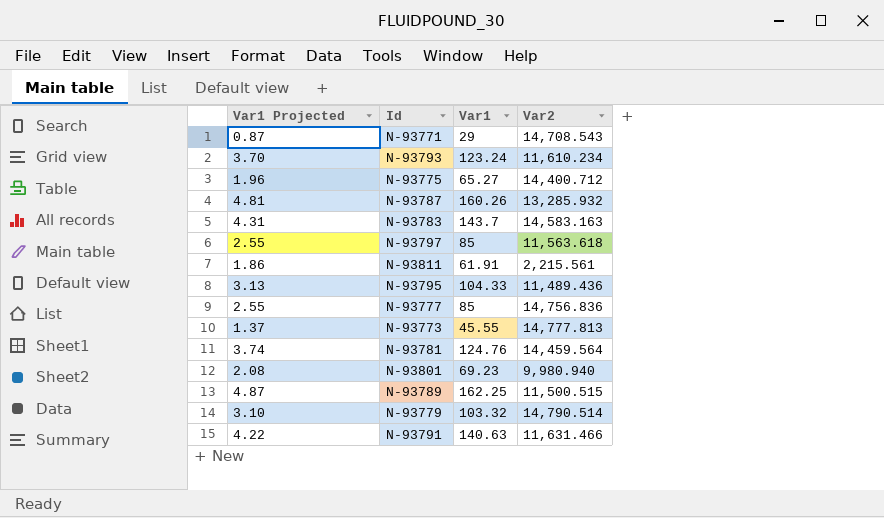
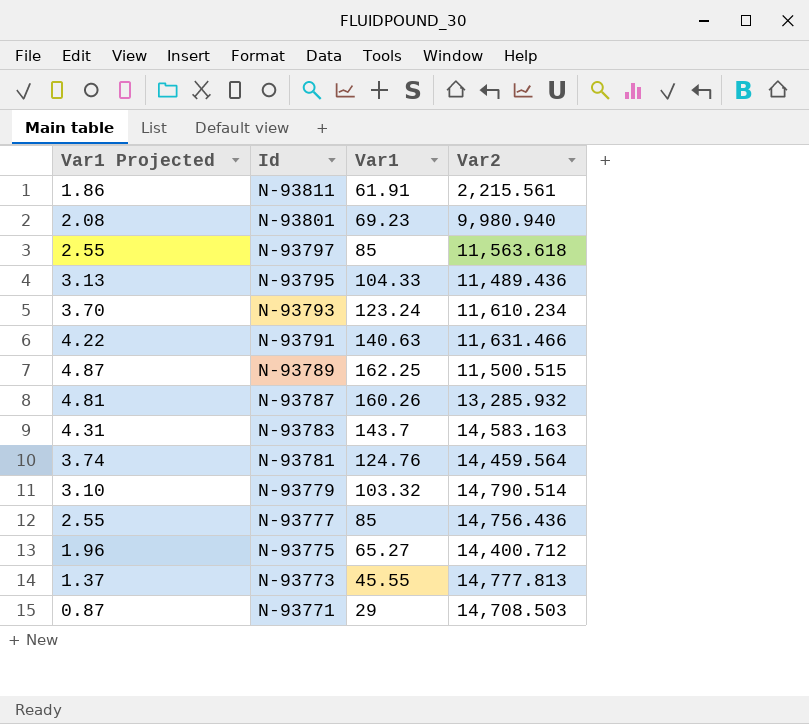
row order: none -> Id descending
N-93777 | Var2: 14,756.836 -> 14,756.436
N-93771 | Var2: 14,708.543 -> 14,708.503

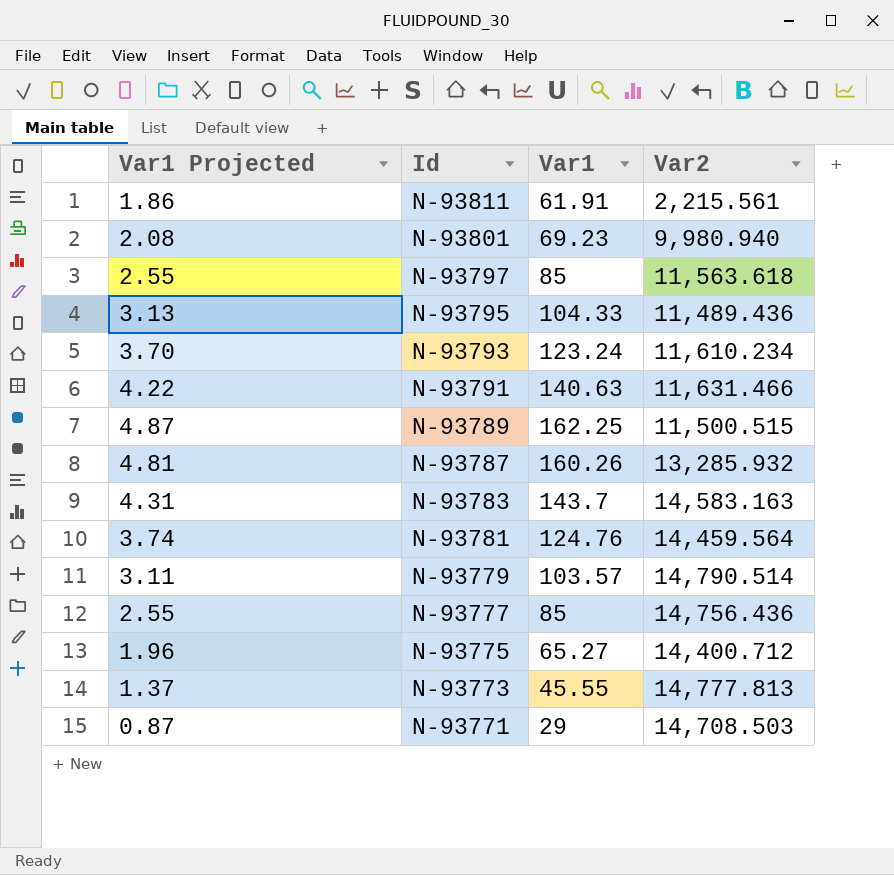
N-93779 | Var1 Projected: 3.10 -> 3.11
N-93779 | Var1: 103.32 -> 103.57

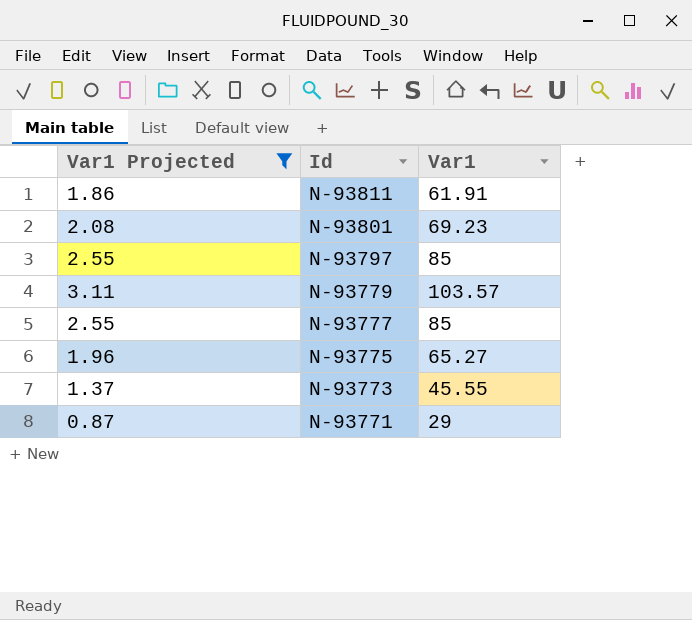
filter: none -> Var1 Projected <= 3.11
column Var2 | position: 4 -> none

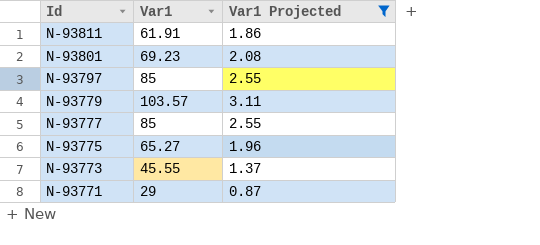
column Var1 Projected | position: 1 -> 3

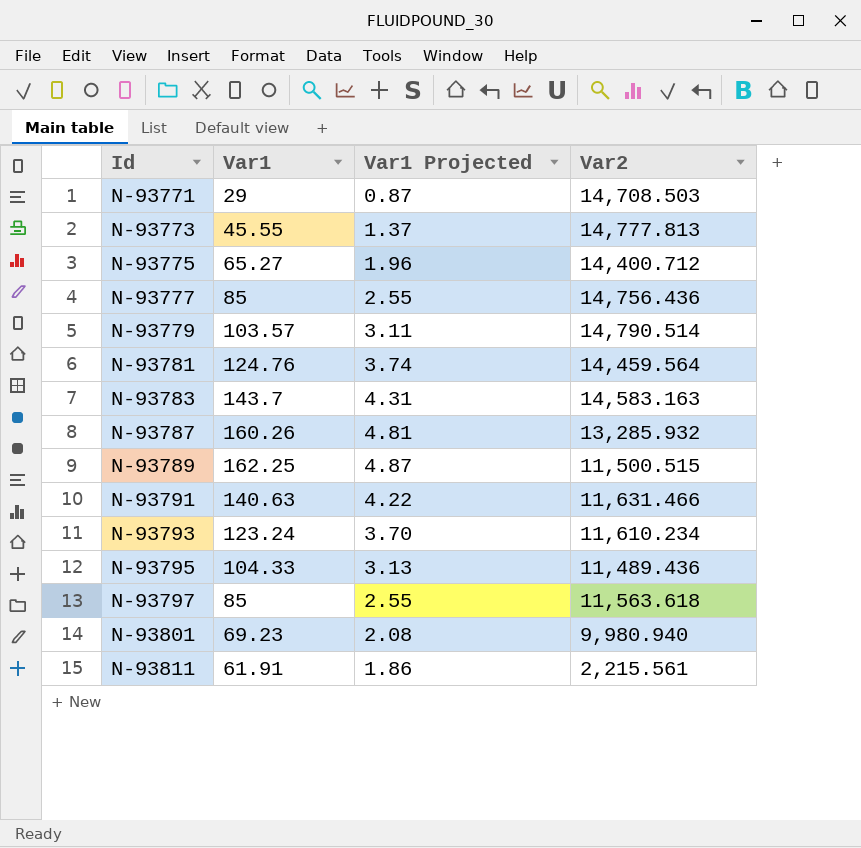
filter: Var1 Projected <= 3.11 -> none
row order: Id descending -> Id ascending
column Var2 | position: none -> 4

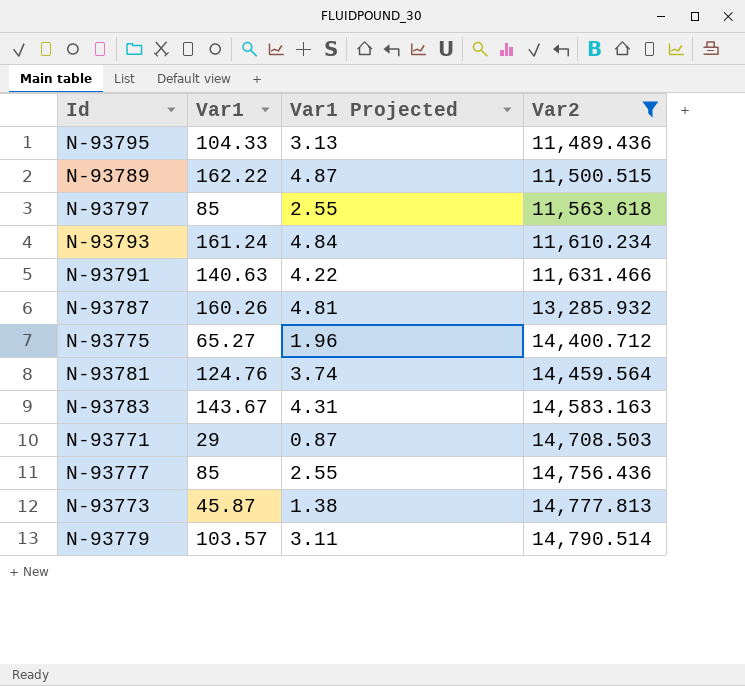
filter: none -> Var2 >= 11,489.436
row order: Id ascending -> Var2 ascending
N-93789 | Var1: 162.25 -> 162.22
N-93793 | Var1: 123.24 -> 161.24
N-93793 | Var1 Projected: 3.70 -> 4.84
N-93783 | Var1: 143.7 -> 143.67
N-93773 | Var1: 45.55 -> 45.87
N-93773 | Var1 Projected: 1.37 -> 1.38

